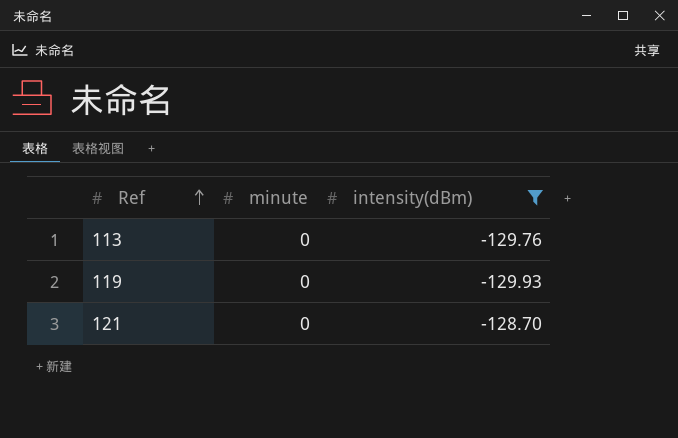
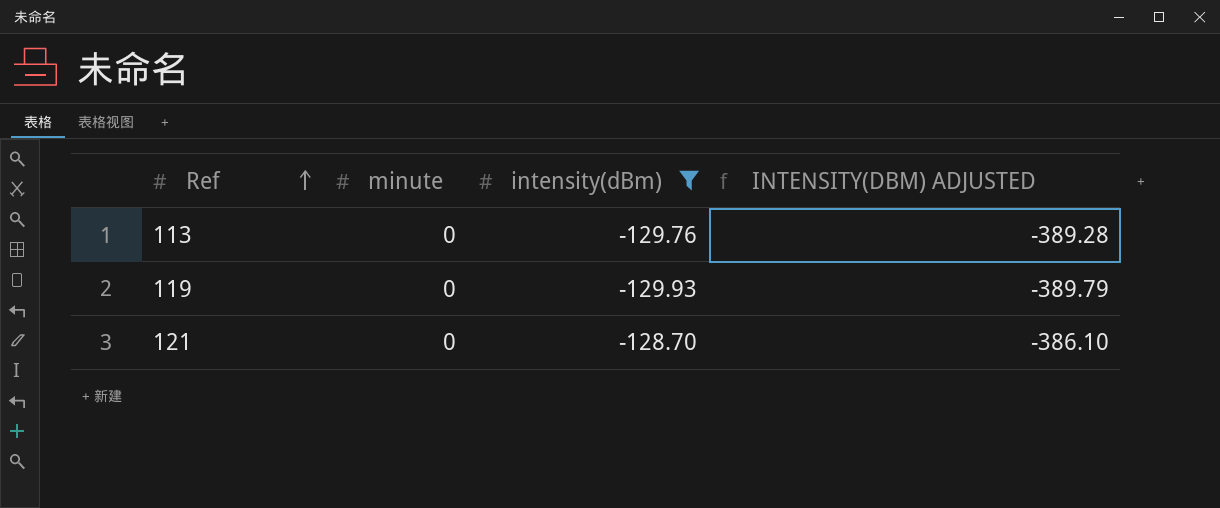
column INTENSITY(DBM) ADJUSTED | formula: none -> [intensity(dBm)] * 3

